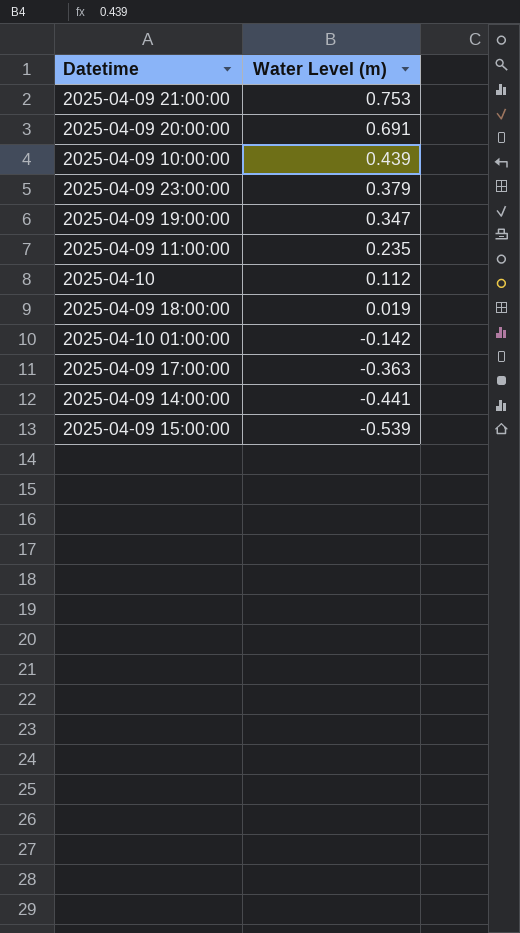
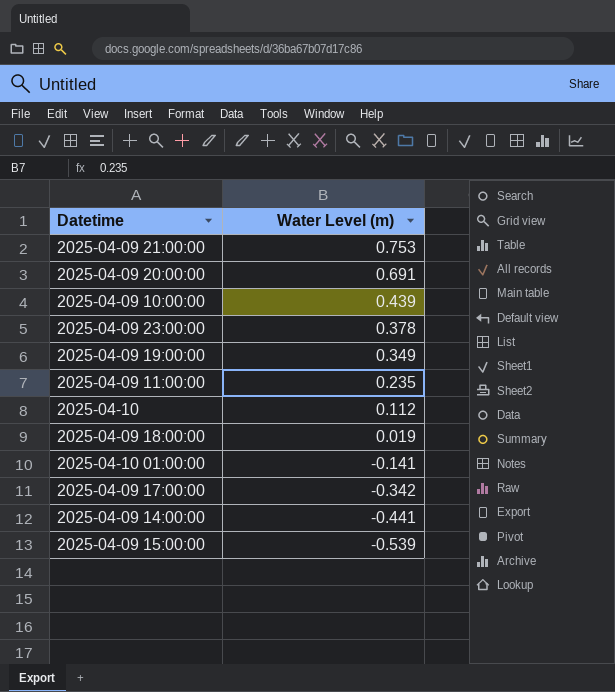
2025-04-09 23:00:00 | Water Level (m): 0.379 -> 0.378
2025-04-09 19:00:00 | Water Level (m): 0.347 -> 0.349
2025-04-10 01:00:00 | Water Level (m): -0.142 -> -0.141
2025-04-09 17:00:00 | Water Level (m): -0.363 -> -0.342

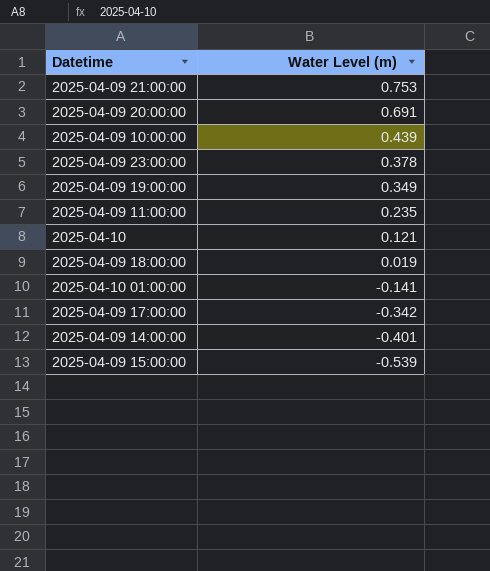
2025-04-10 | Water Level (m): 0.112 -> 0.121
2025-04-09 14:00:00 | Water Level (m): -0.441 -> -0.401

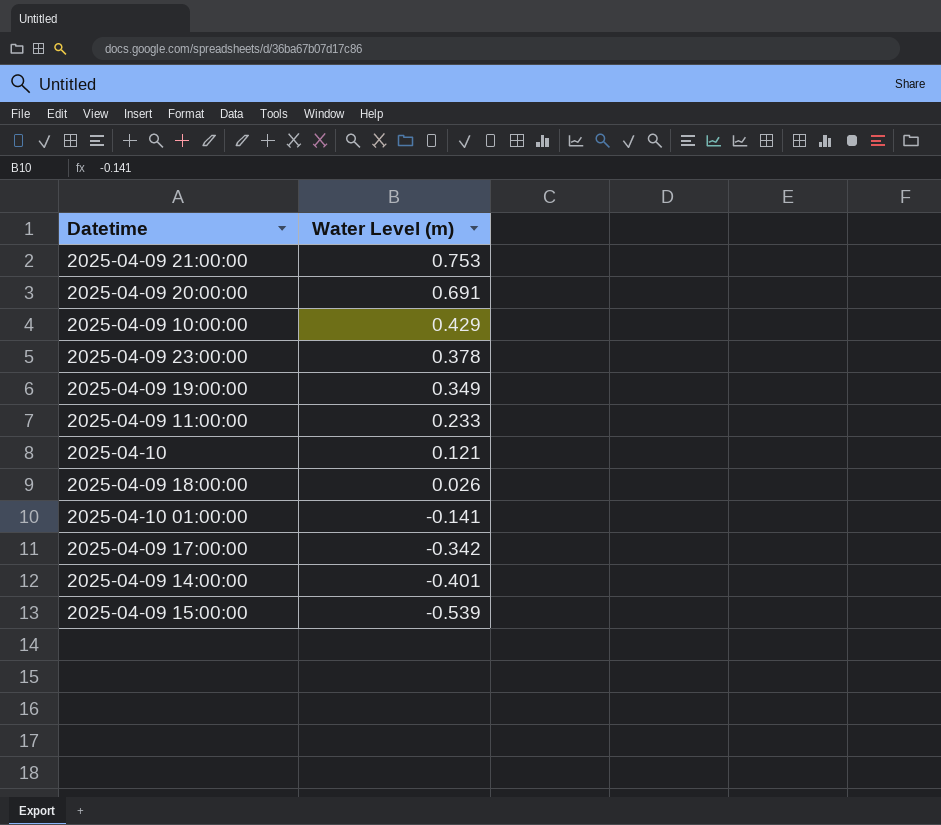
2025-04-09 10:00:00 | Water Level (m): 0.439 -> 0.429
2025-04-09 11:00:00 | Water Level (m): 0.235 -> 0.233
2025-04-09 18:00:00 | Water Level (m): 0.019 -> 0.026

